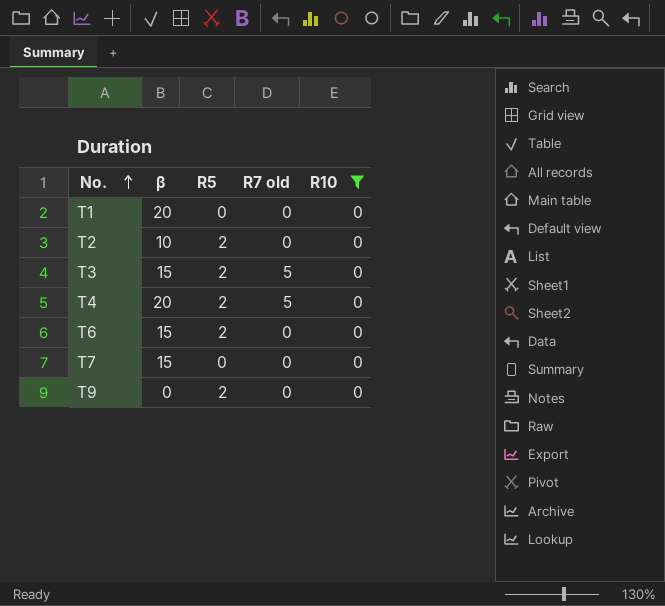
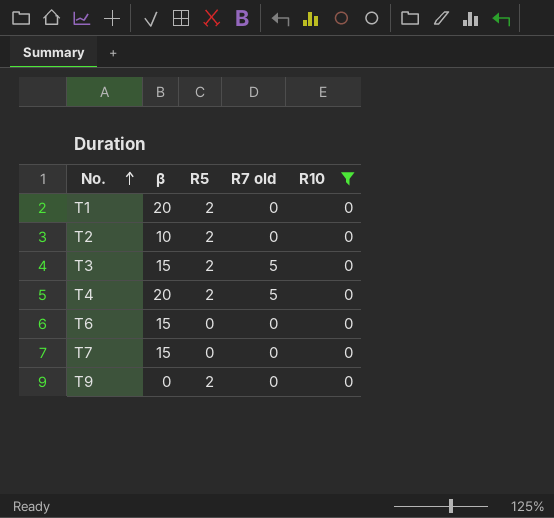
T1 | R5: 0 -> 2
T6 | R5: 2 -> 0

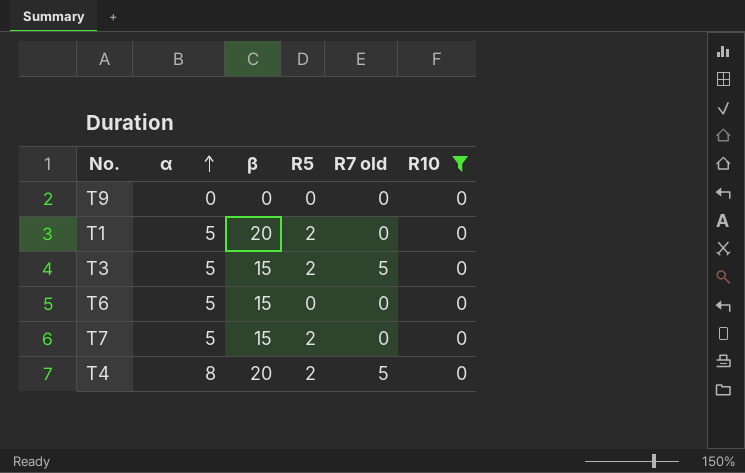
row order: No. ascending -> α ascending
column α | position: none -> 2
row T2: 10 | 2 | 0 | 0 -> none
T9 | R5: 2 -> 0
T7 | R5: 0 -> 2

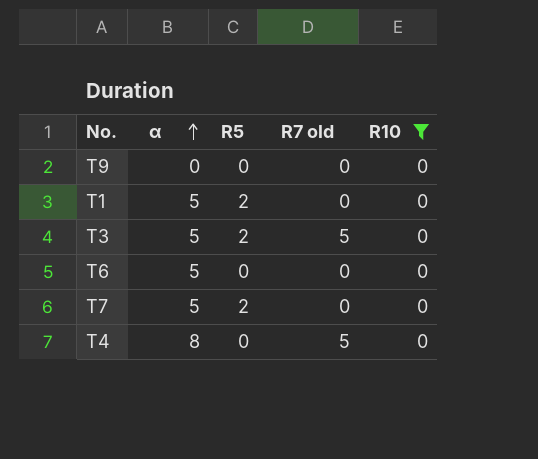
column β | position: 3 -> none
T4 | R5: 2 -> 0

